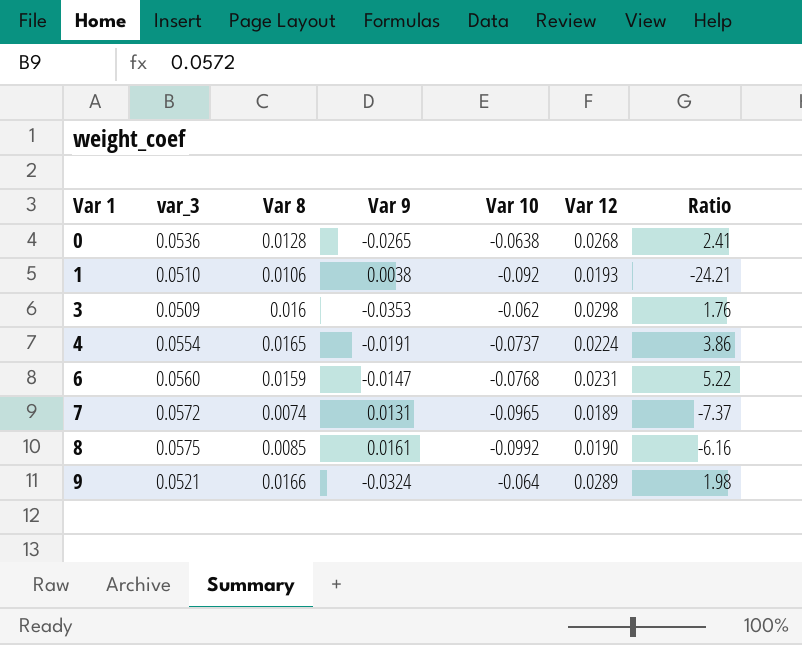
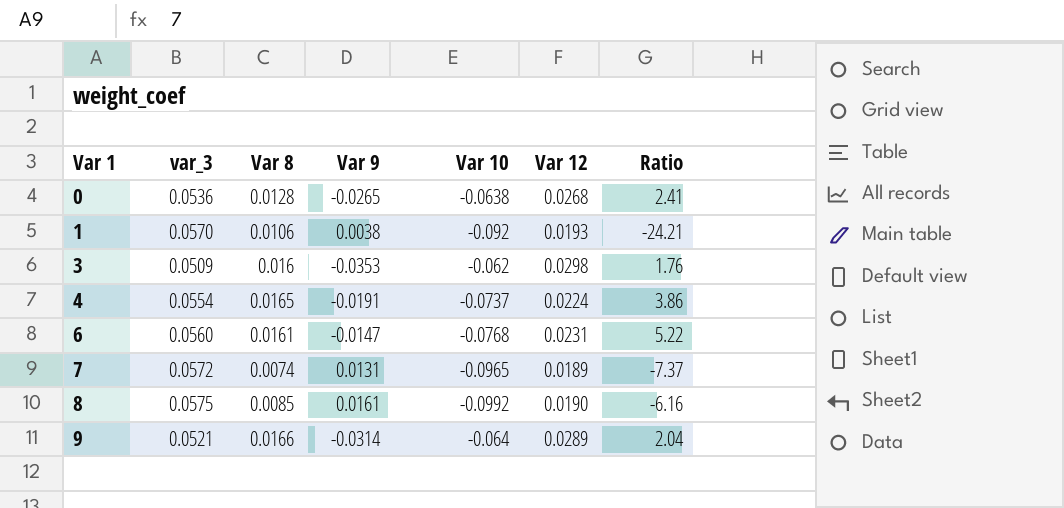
1 | var_3: 0.0510 -> 0.0570
6 | Var 8: 0.0159 -> 0.0161
9 | Var 9: -0.0324 -> -0.0314
9 | Ratio: 1.98 -> 2.04

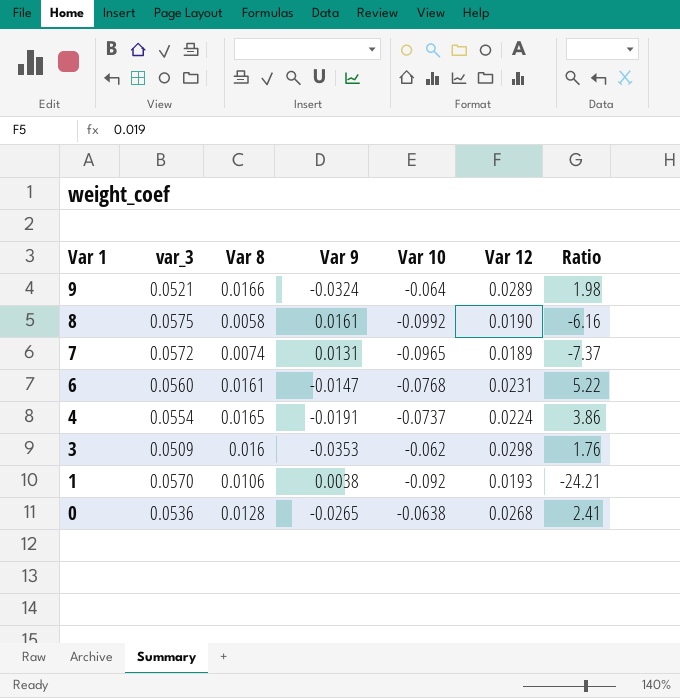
row order: Var 1 ascending -> Var 1 descending
9 | Var 9: -0.0314 -> -0.0324
9 | Ratio: 2.04 -> 1.98
8 | Var 8: 0.0085 -> 0.0058

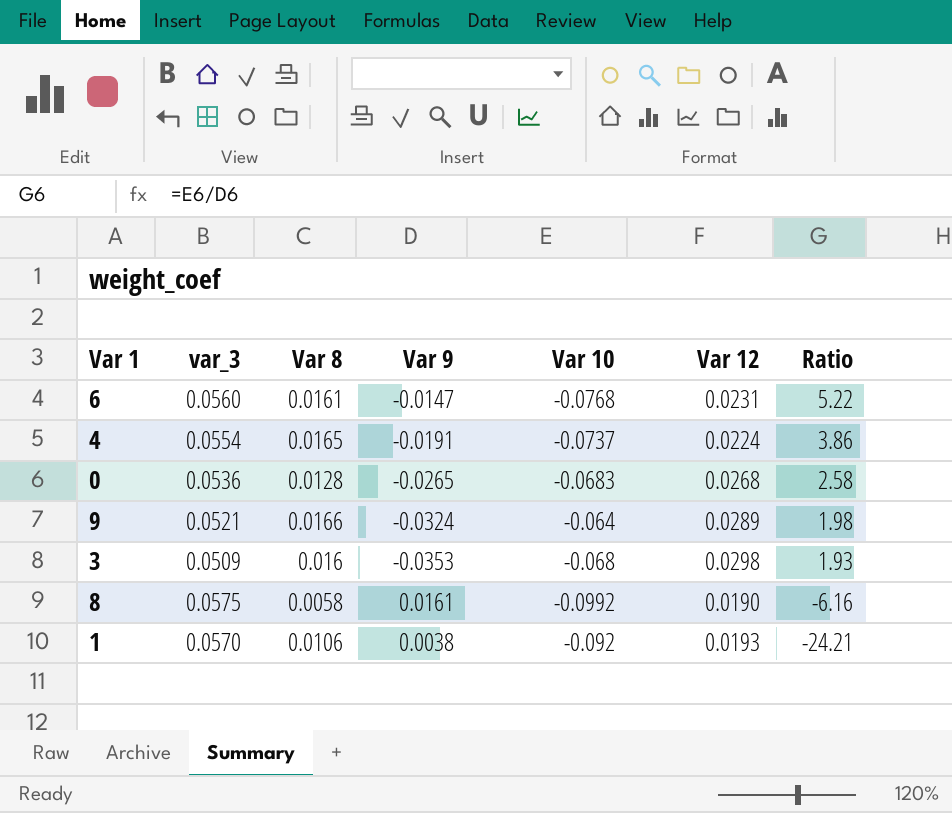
row order: Var 1 descending -> Ratio descending
row 7: 0.0572 | 0.0074 | 0.0131 | -0.0965 | 0.0189 | -7.37 -> none
0 | Var 10: -0.0638 -> -0.0683
0 | Ratio: 2.41 -> 2.58
3 | Var 10: -0.062 -> -0.068
3 | Ratio: 1.76 -> 1.93

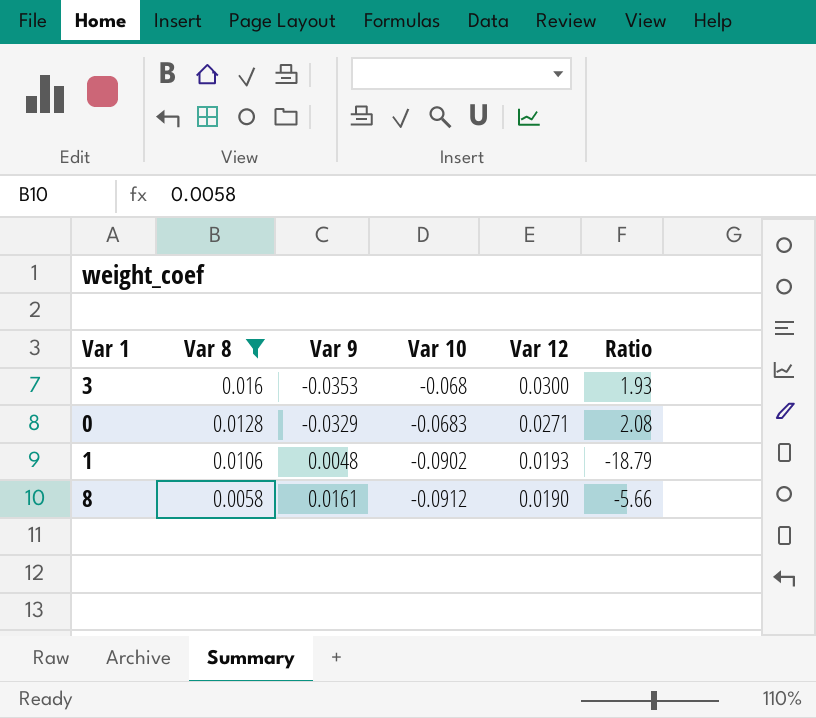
filter: none -> Var 8 <= 0.016
row order: Ratio descending -> Var 8 descending
column var_3 | position: 2 -> none
3 | Var 12: 0.0298 -> 0.0300
0 | Var 9: -0.0265 -> -0.0329
0 | Var 12: 0.0268 -> 0.0271
0 | Ratio: 2.58 -> 2.08
1 | Var 9: 0.0038 -> 0.0048
1 | Var 10: -0.092 -> -0.0902
1 | Ratio: -24.21 -> -18.79
8 | Var 10: -0.0992 -> -0.0912
8 | Ratio: -6.16 -> -5.66

